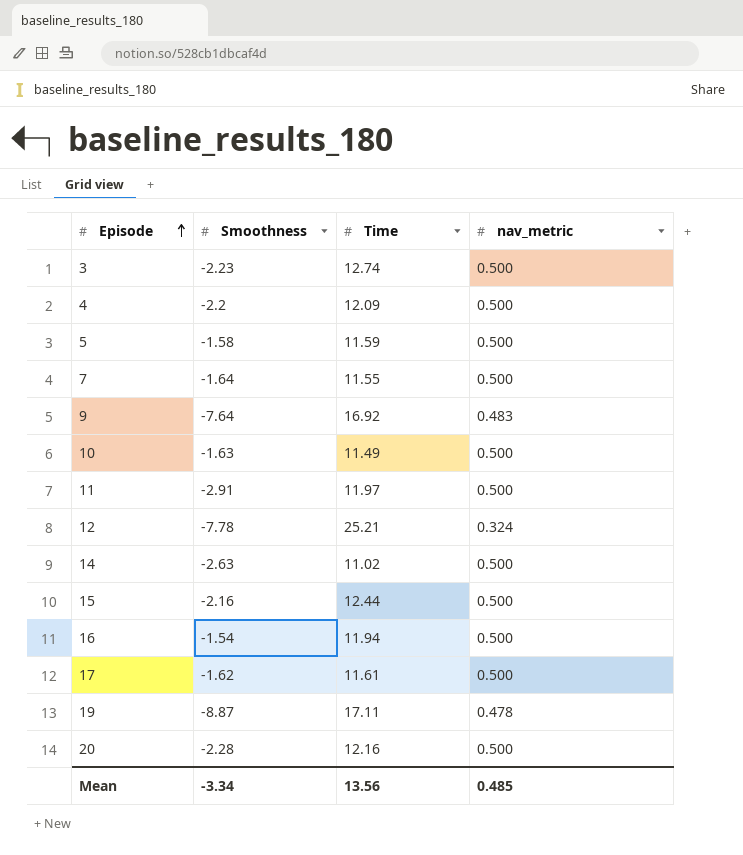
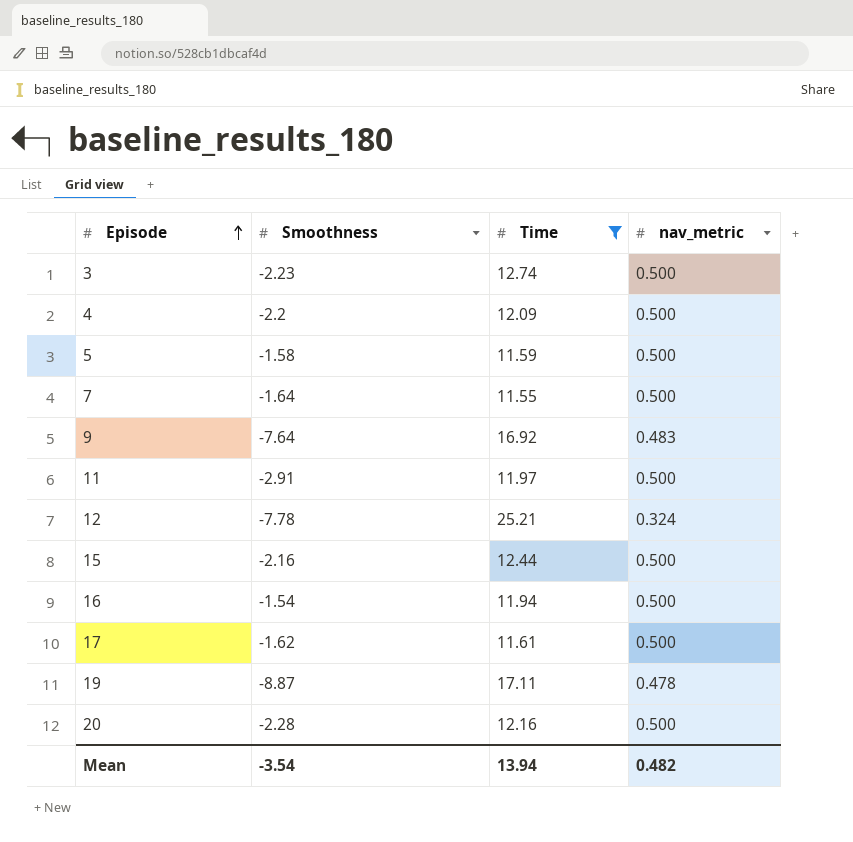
filter: none -> Time >= 11.55
Mean | Smoothness: -3.34 -> -3.54
Mean | Time: 13.56 -> 13.94
Mean | nav_metric: 0.485 -> 0.482

